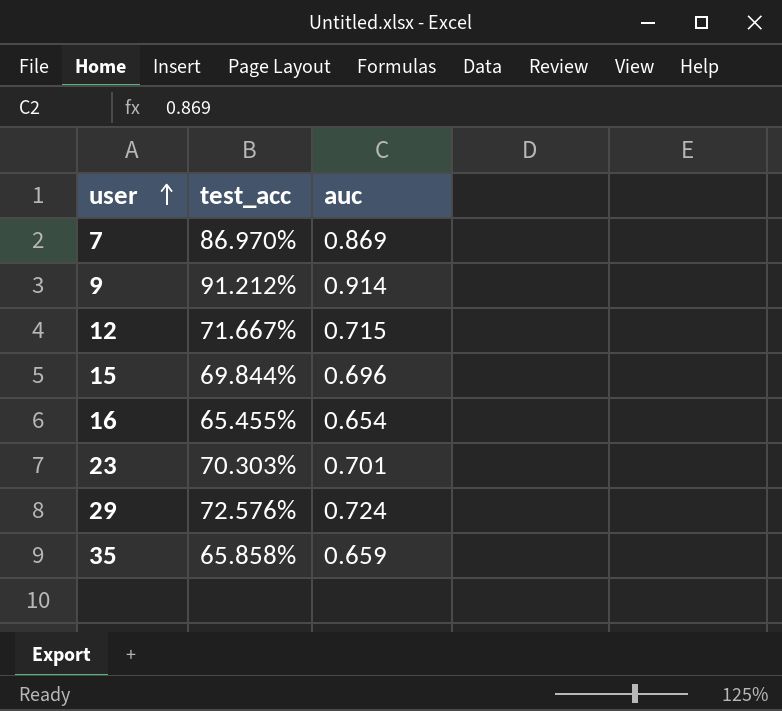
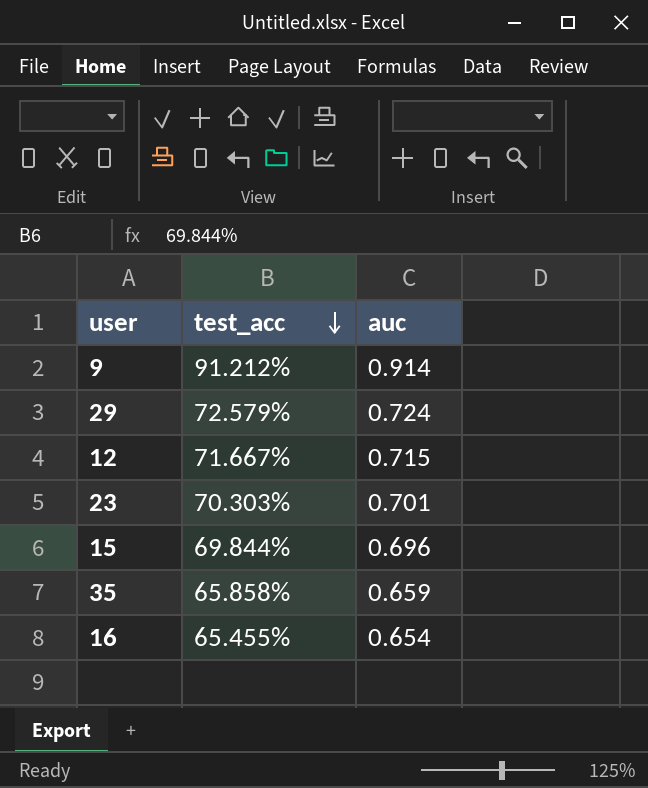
row order: user ascending -> test_acc descending
row 7: 86.970% | 0.869 -> none
29 | test_acc: 72.576% -> 72.579%

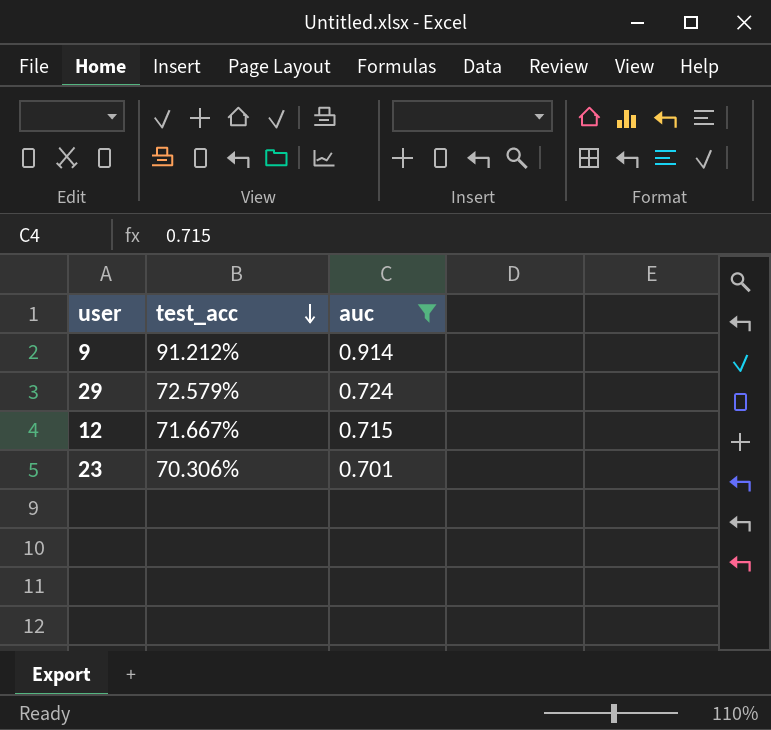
filter: none -> auc >= 0.701
23 | test_acc: 70.303% -> 70.306%

